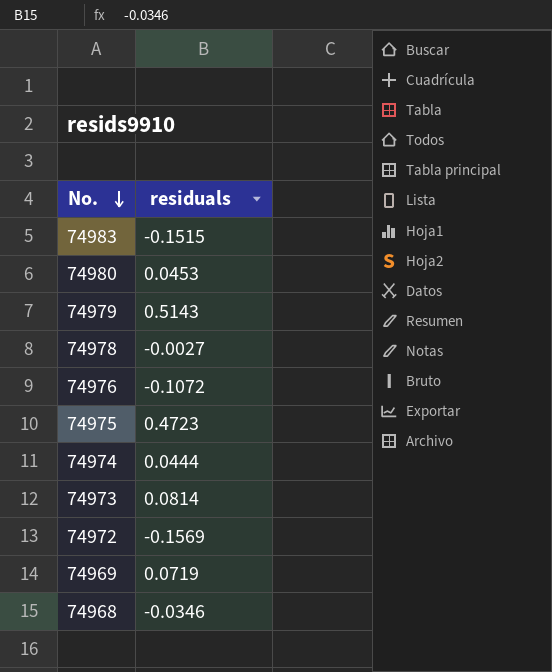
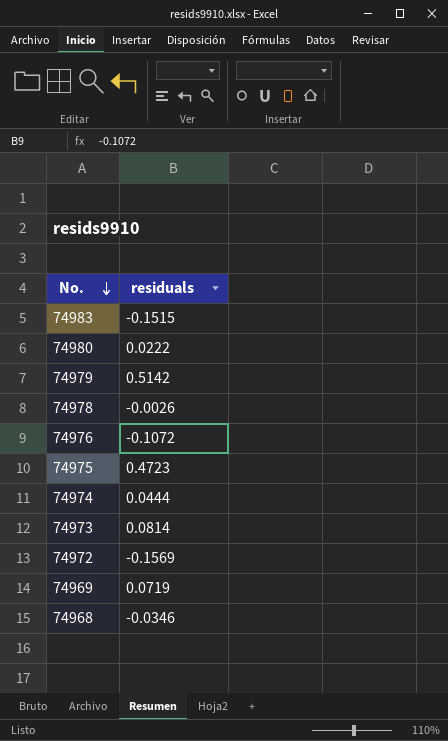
74980 | residuals: 0.0453 -> 0.0222
74979 | residuals: 0.5143 -> 0.5142
74978 | residuals: -0.0027 -> -0.0026

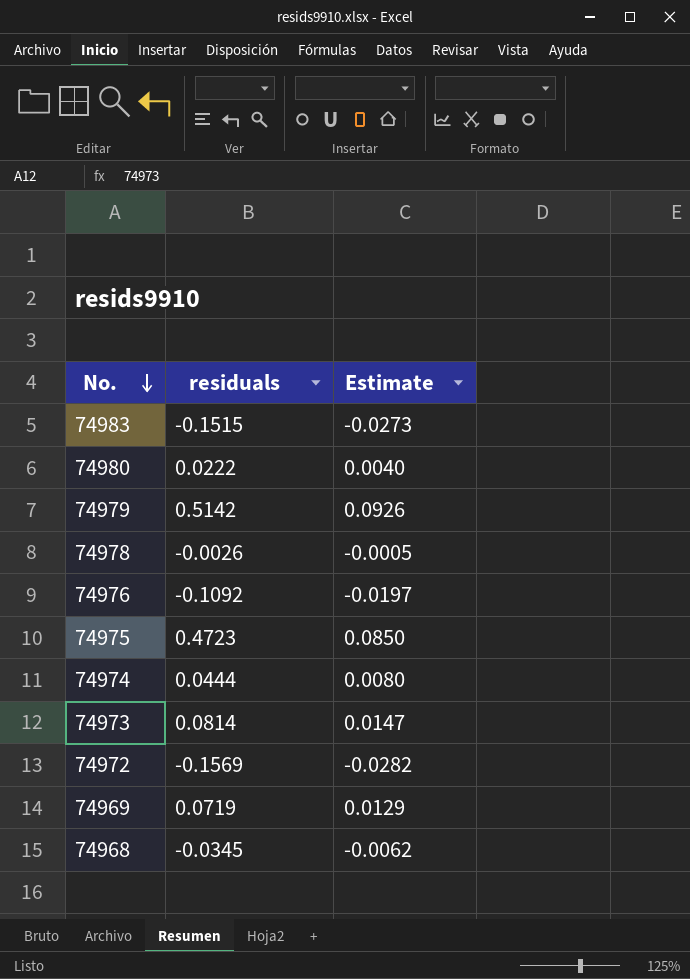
column Estimate | formula: none -> [residuals] * 0.18
74976 | residuals: -0.1072 -> -0.1092
74968 | residuals: -0.0346 -> -0.0345

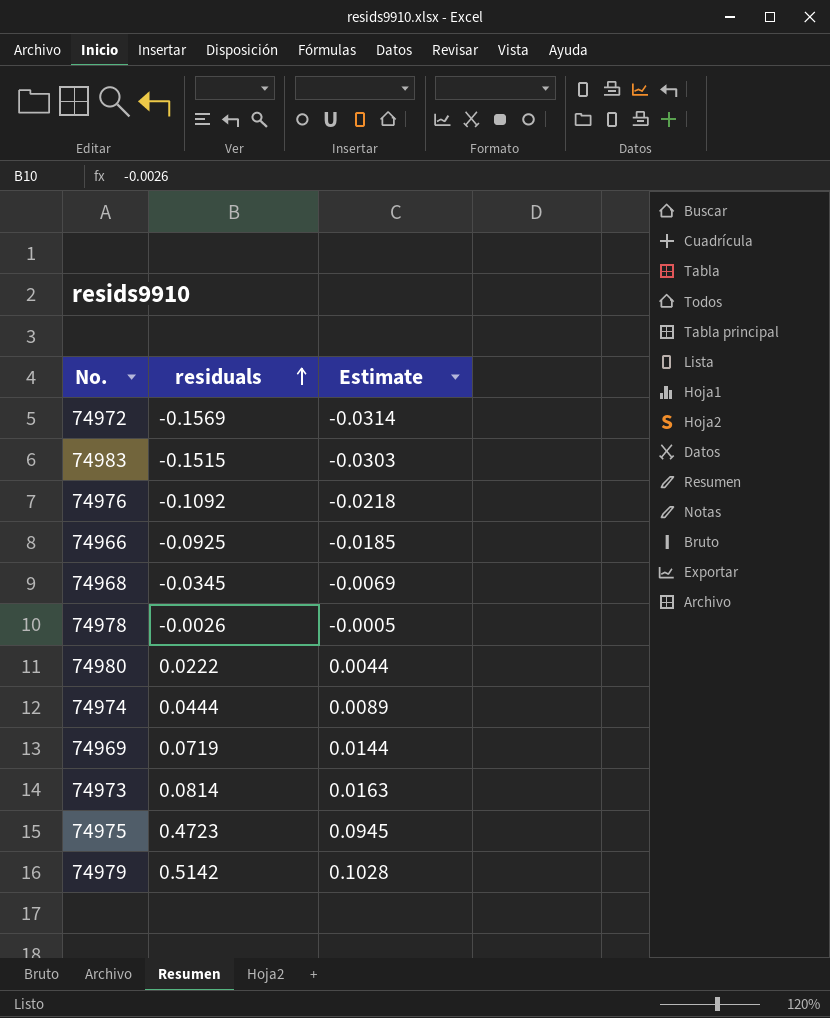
row order: No. descending -> residuals ascending
column Estimate | formula: [residuals] * 0.18 -> [residuals] * 0.2
row 74966: none -> -0.0925 | -0.0185

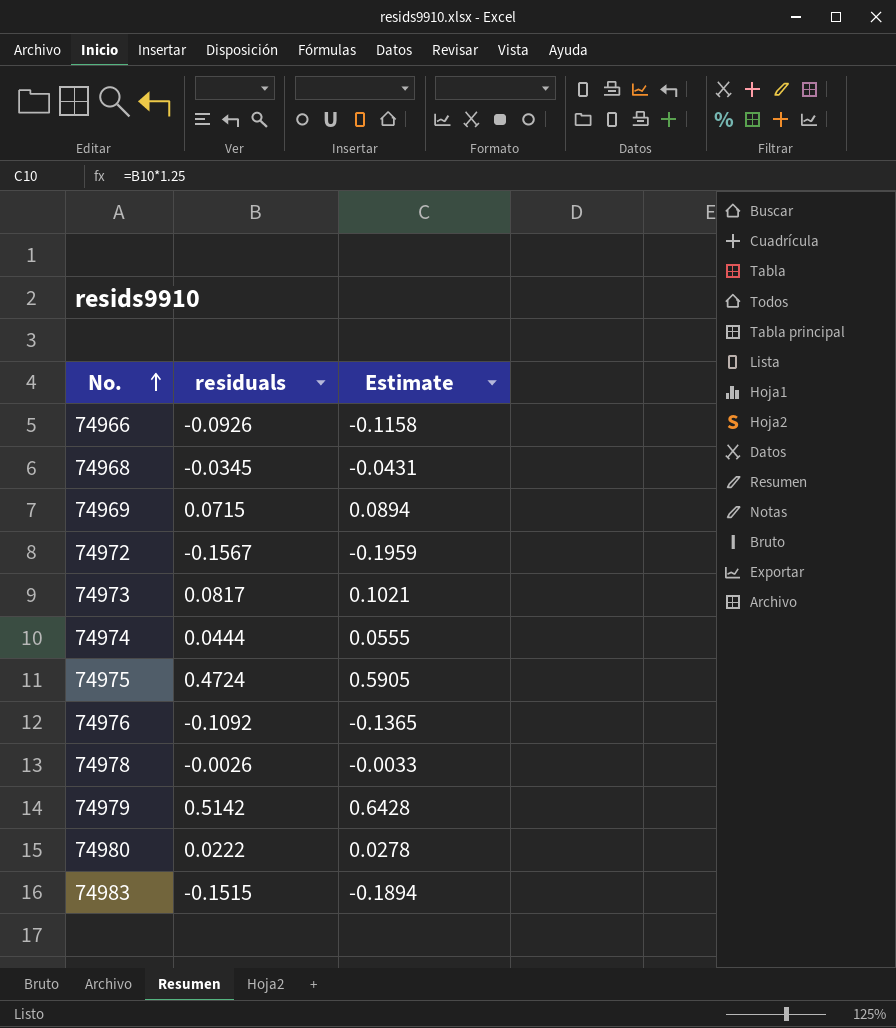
row order: residuals ascending -> No. ascending
column Estimate | formula: [residuals] * 0.2 -> [residuals] * 1.25
74966 | residuals: -0.0925 -> -0.0926
74969 | residuals: 0.0719 -> 0.0715
74972 | residuals: -0.1569 -> -0.1567
74973 | residuals: 0.0814 -> 0.0817
74975 | residuals: 0.4723 -> 0.4724

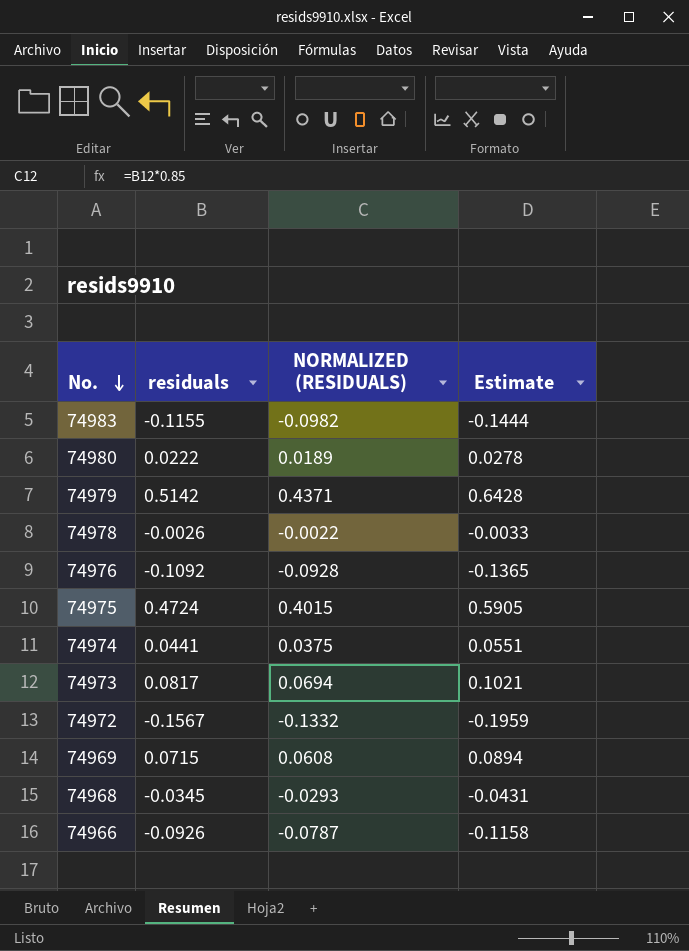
row order: No. ascending -> No. descending
column NORMALIZED (RESIDUALS) | formula: none -> [residuals] * 0.85
74983 | residuals: -0.1515 -> -0.1155
74983 | Estimate: -0.1894 -> -0.1444
74974 | residuals: 0.0444 -> 0.0441
74974 | Estimate: 0.0555 -> 0.0551

